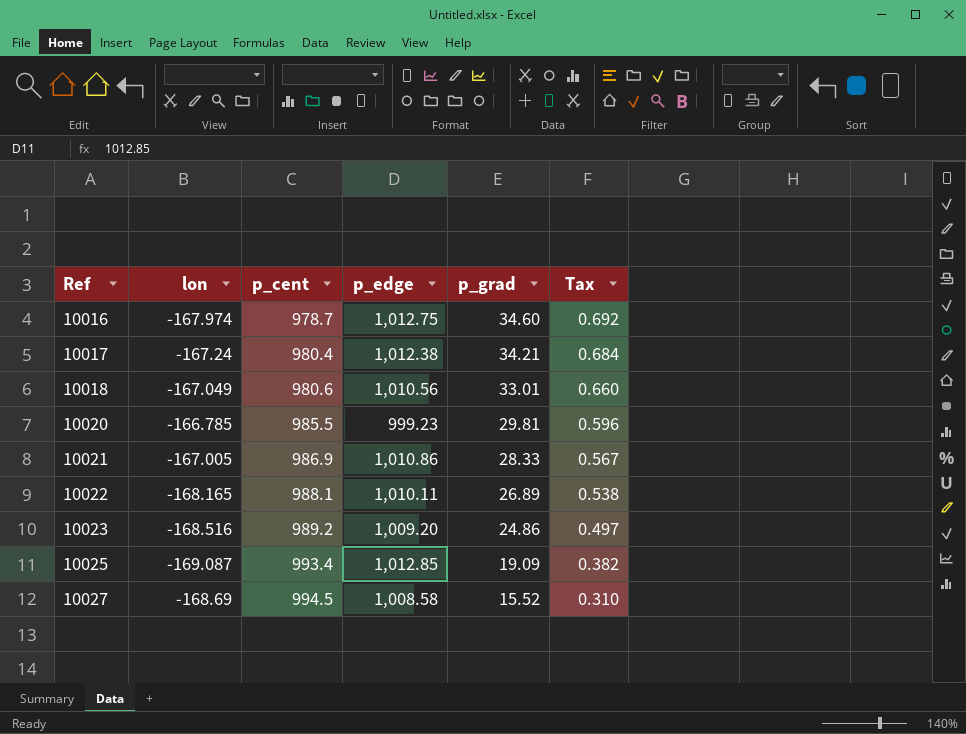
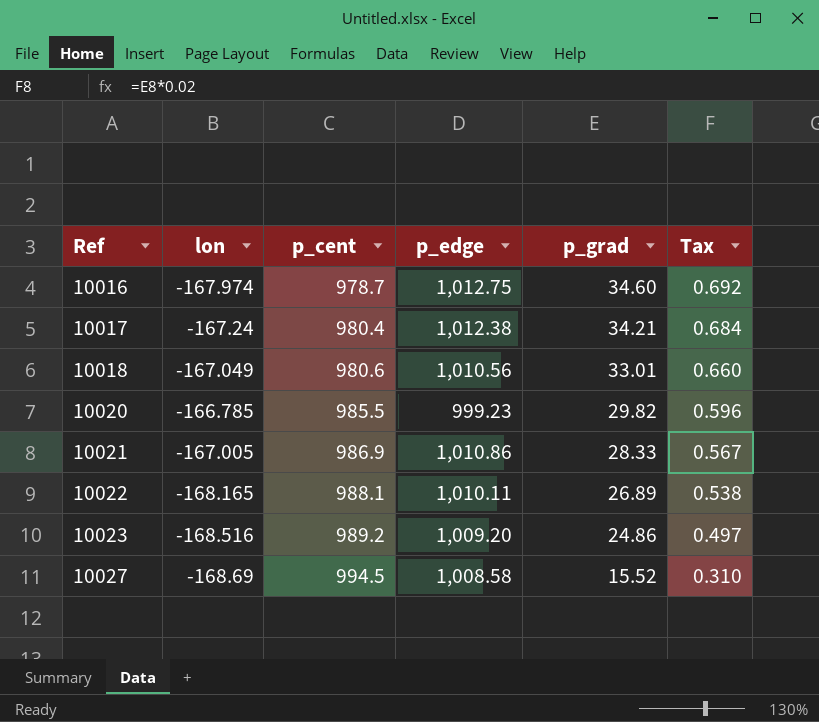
row 10025: -169.087 | 993.4 | 1,012.85 | 19.09 | 0.382 -> none
10020 | p_grad: 29.81 -> 29.82

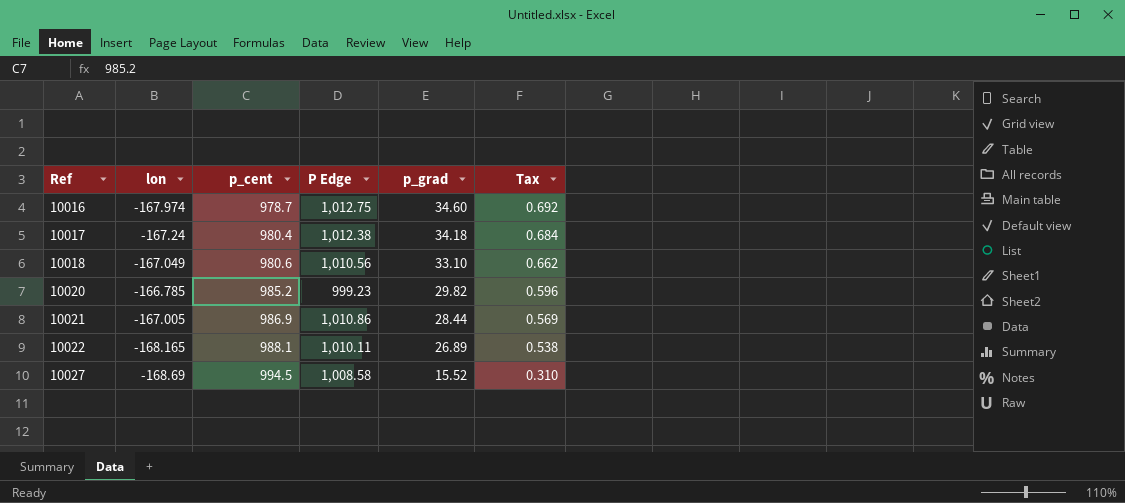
column name: p_edge -> P Edge
row 10023: -168.516 | 989.2 | 1,009.20 | 24.86 | 0.497 -> none
10017 | p_grad: 34.21 -> 34.18
10018 | p_grad: 33.01 -> 33.10
10018 | Tax: 0.660 -> 0.662
10020 | p_cent: 985.5 -> 985.2
10021 | p_grad: 28.33 -> 28.44
10021 | Tax: 0.567 -> 0.569

